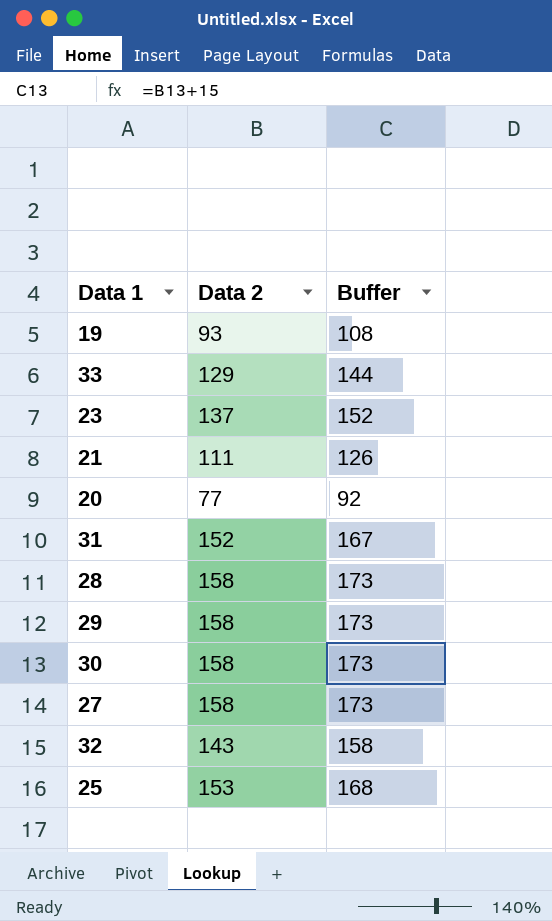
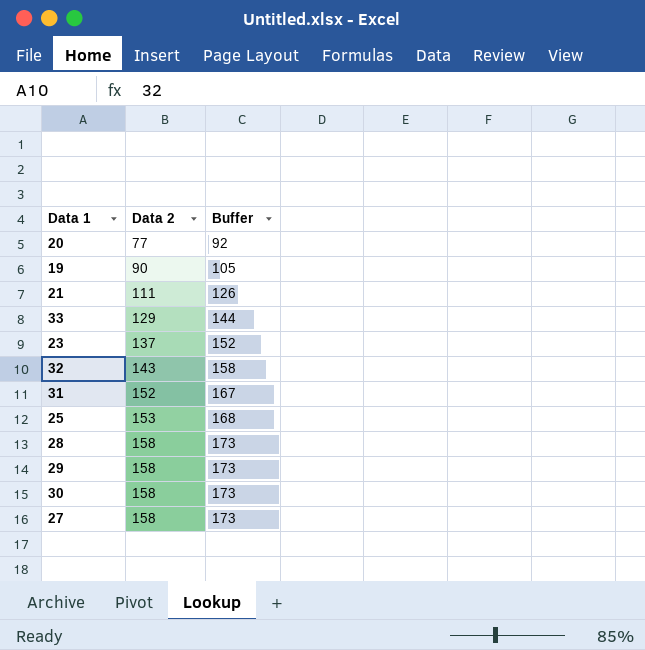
row order: none -> Data 2 ascending
19 | Data 2: 93 -> 90
19 | Buffer: 108 -> 105

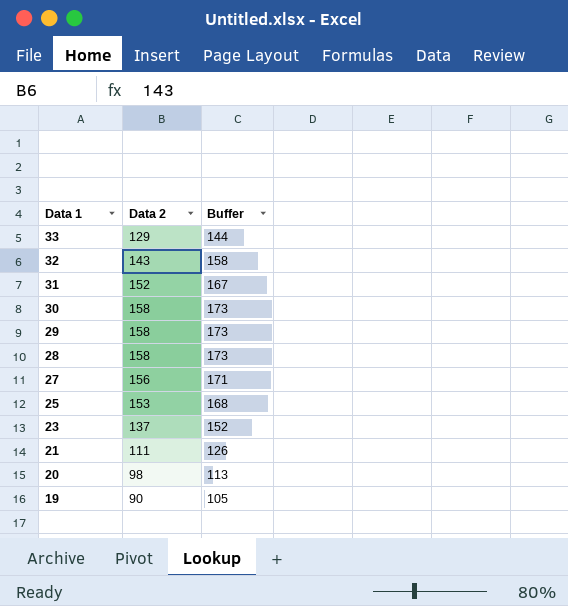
row order: Data 2 ascending -> Data 1 descending
27 | Data 2: 158 -> 156
27 | Buffer: 173 -> 171
20 | Data 2: 77 -> 98
20 | Buffer: 92 -> 113

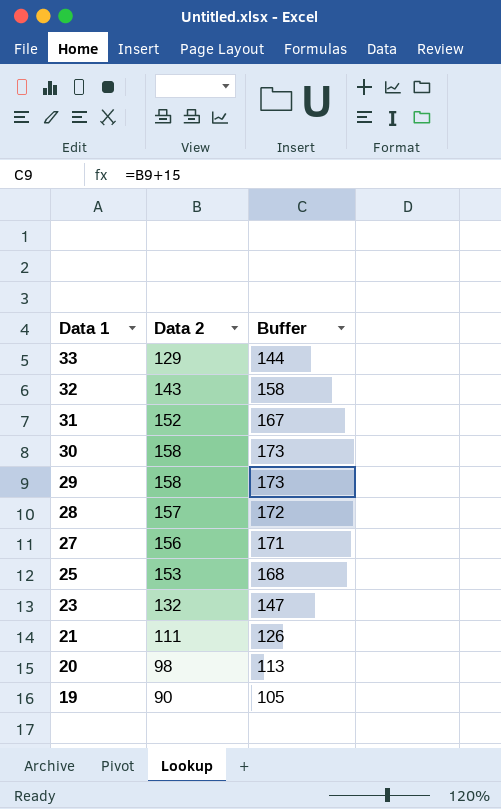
28 | Data 2: 158 -> 157
28 | Buffer: 173 -> 172
23 | Data 2: 137 -> 132
23 | Buffer: 152 -> 147

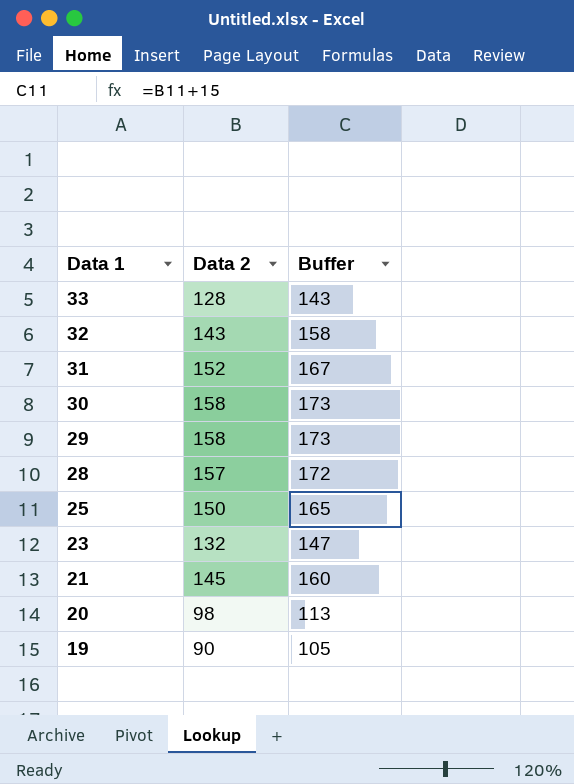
row 27: 156 | 171 -> none
33 | Data 2: 129 -> 128
33 | Buffer: 144 -> 143
25 | Data 2: 153 -> 150
25 | Buffer: 168 -> 165
21 | Data 2: 111 -> 145
21 | Buffer: 126 -> 160

